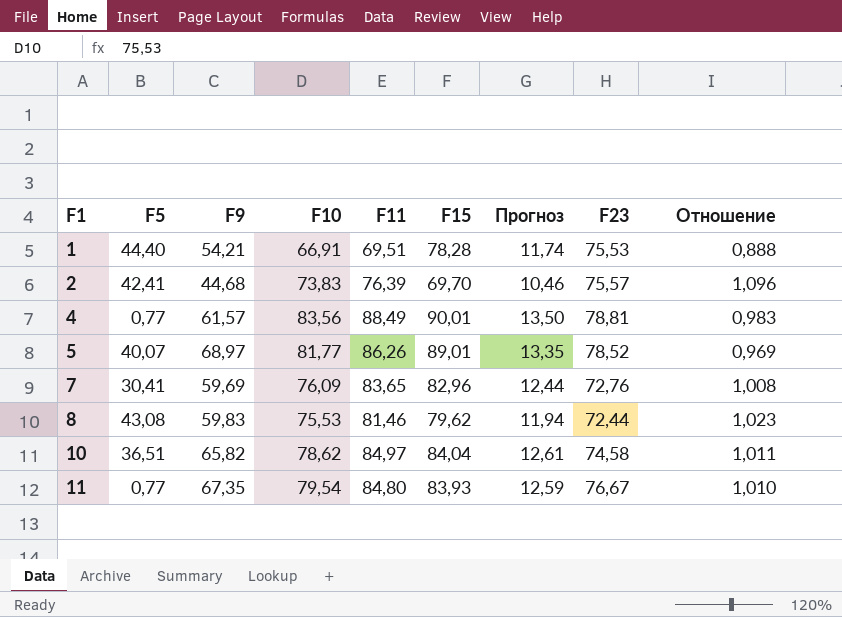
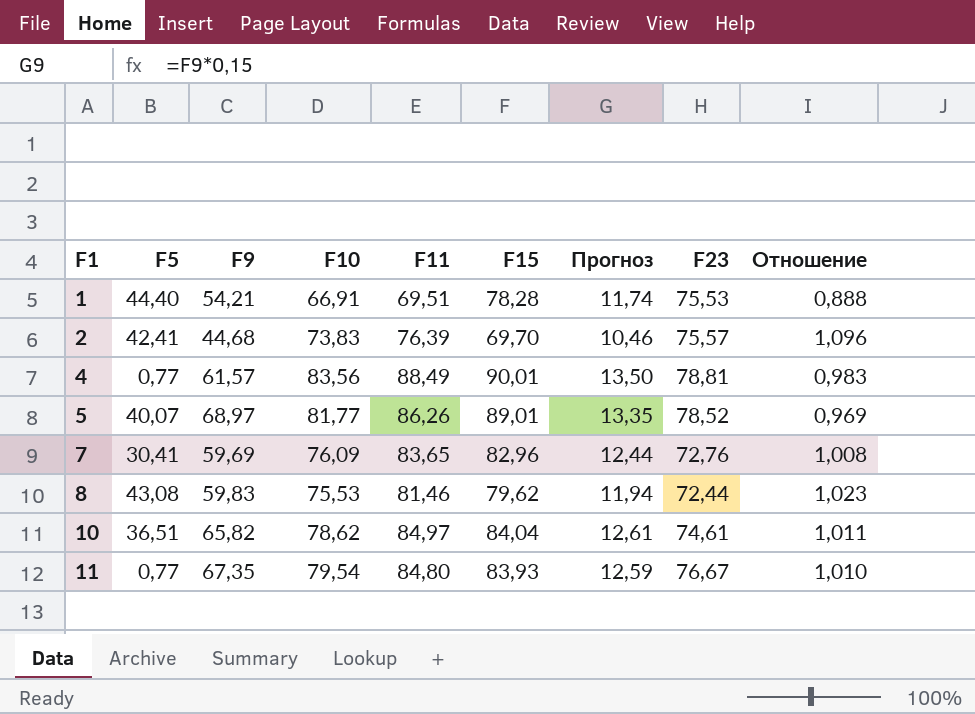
10 | F23: 74,58 -> 74,61

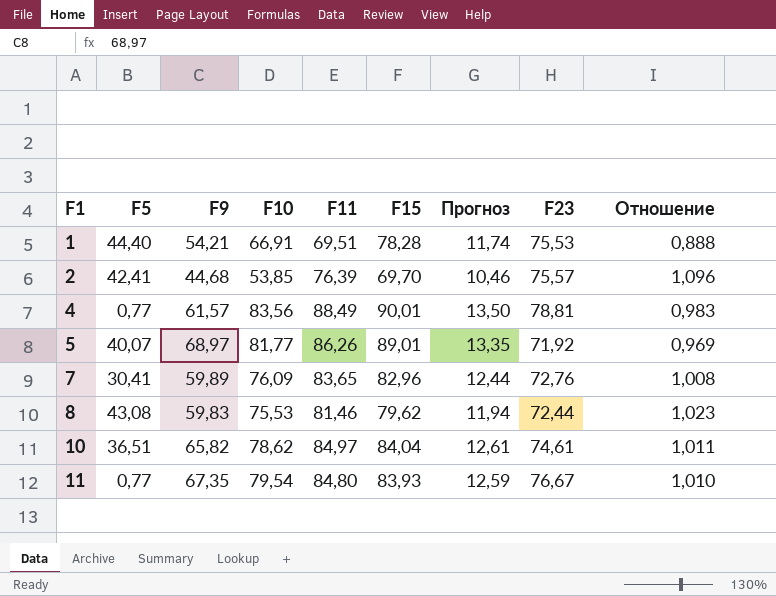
2 | F10: 73,83 -> 53,85
5 | F23: 78,52 -> 71,92
7 | F9: 59,69 -> 59,89

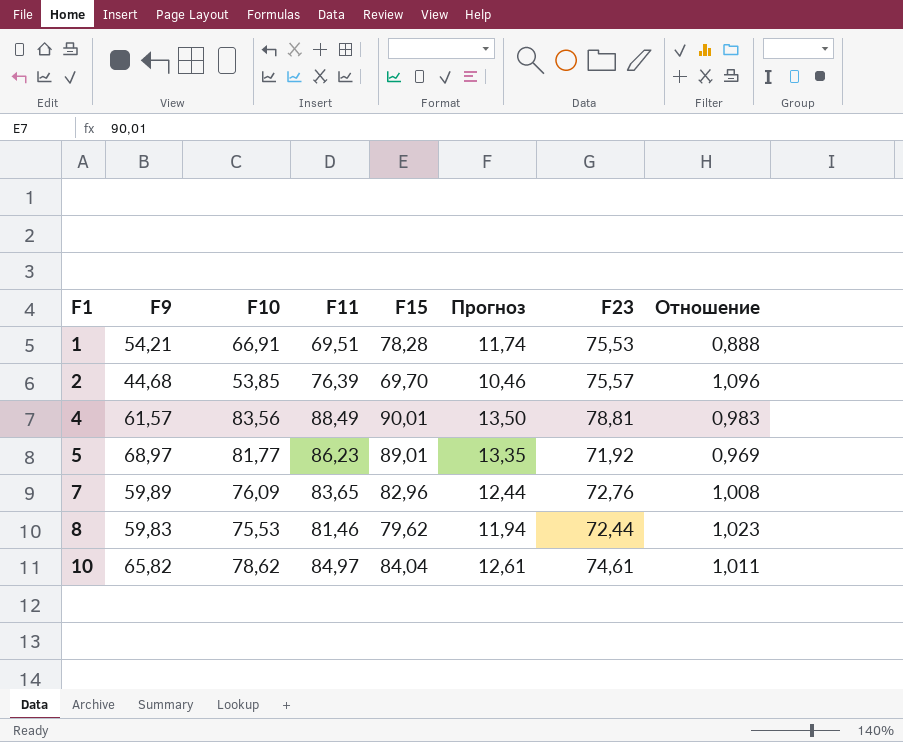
column F5 | position: 2 -> none
row 11: 0,77 | 67,35 | 79,54 | 84,80 | 83,93 | 12,59 | 76,67 | 1,010 -> none
5 | F11: 86,26 -> 86,23

